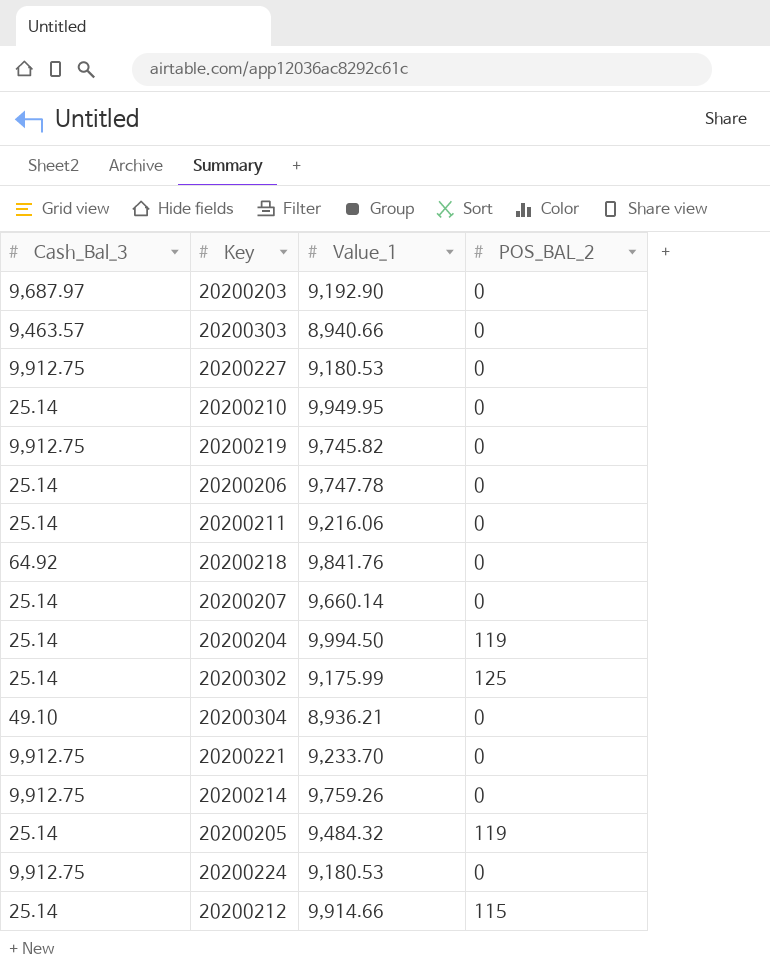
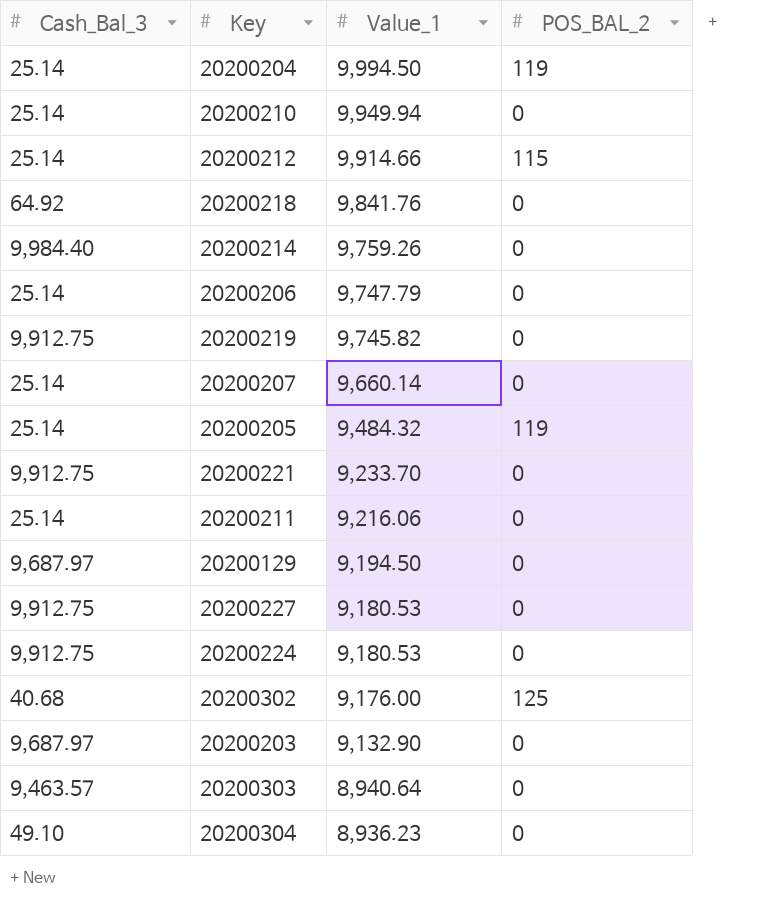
row order: none -> Value_1 descending
20200210 | Value_1: 9,949.95 -> 9,949.94
20200214 | Cash_Bal_3: 9,912.75 -> 9,984.40
20200206 | Value_1: 9,747.78 -> 9,747.79
row 20200129: none -> 9,687.97 | 9,194.50 | 0
20200302 | Cash_Bal_3: 25.14 -> 40.68
20200302 | Value_1: 9,175.99 -> 9,176.00
20200203 | Value_1: 9,192.90 -> 9,132.90
20200303 | Value_1: 8,940.66 -> 8,940.64
20200304 | Value_1: 8,936.21 -> 8,936.23

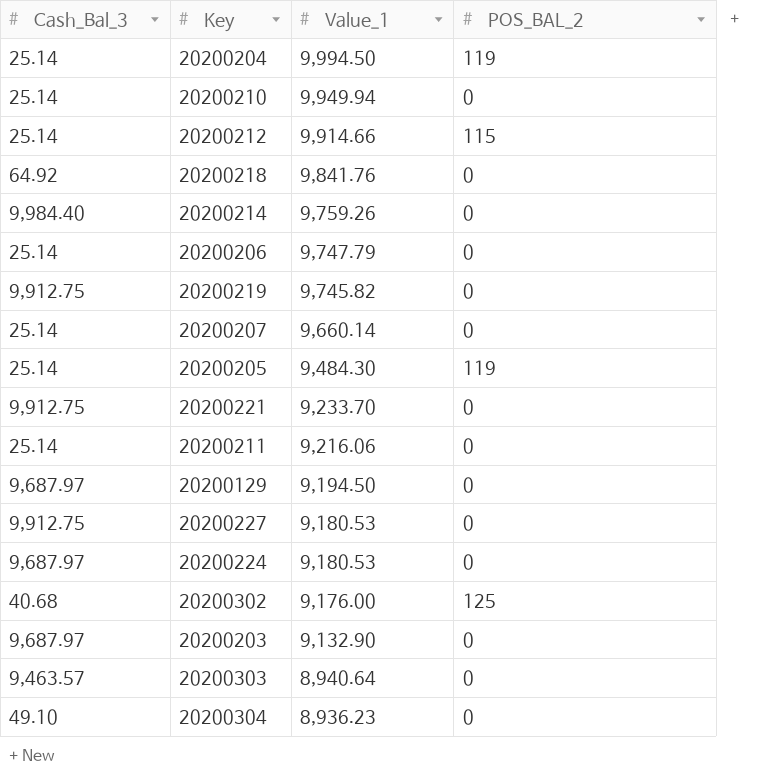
20200205 | Value_1: 9,484.32 -> 9,484.30
20200224 | Cash_Bal_3: 9,912.75 -> 9,687.97

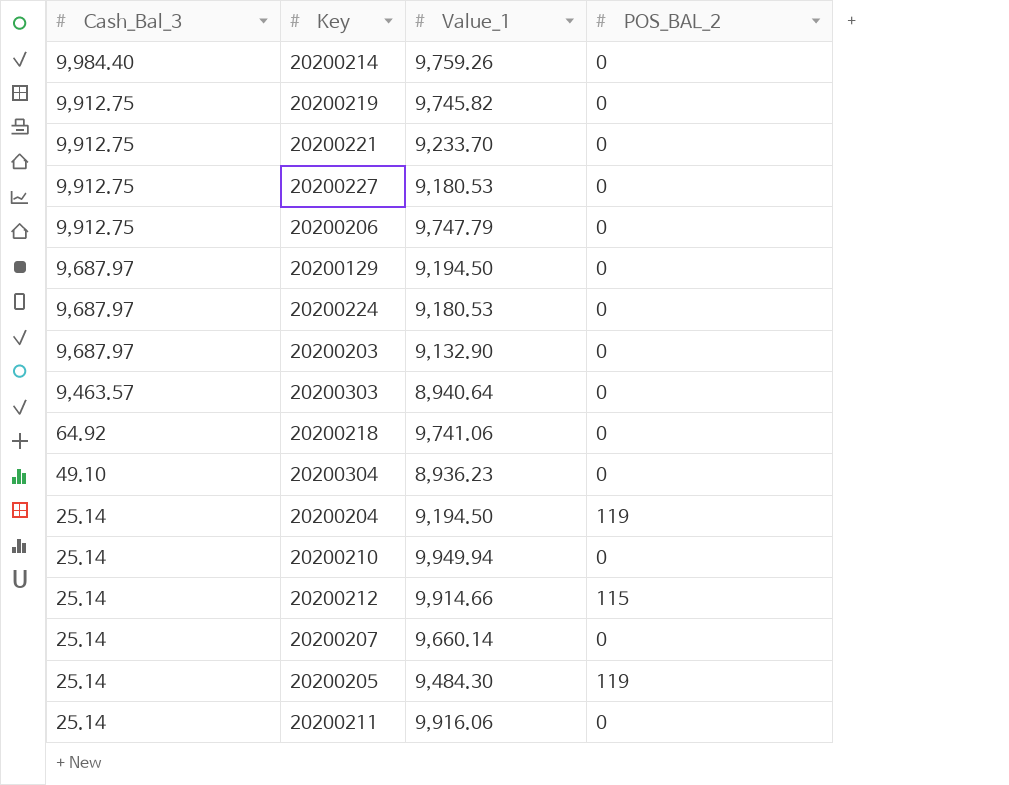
row order: Value_1 descending -> Cash_Bal_3 descending
row 20200302: 40.68 | 9,176.00 | 125 -> none
20200206 | Cash_Bal_3: 25.14 -> 9,912.75
20200218 | Value_1: 9,841.76 -> 9,741.06
20200204 | Value_1: 9,994.50 -> 9,194.50
20200211 | Value_1: 9,216.06 -> 9,916.06

